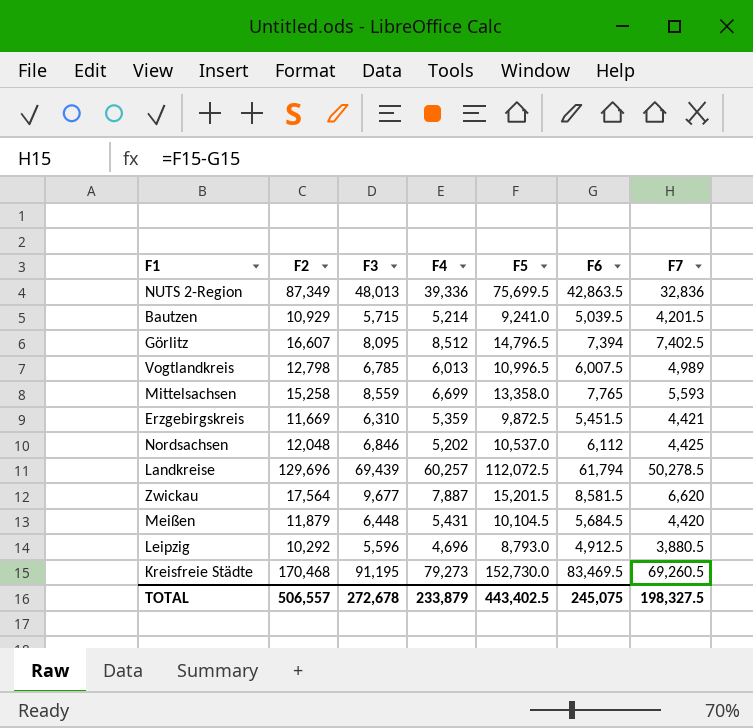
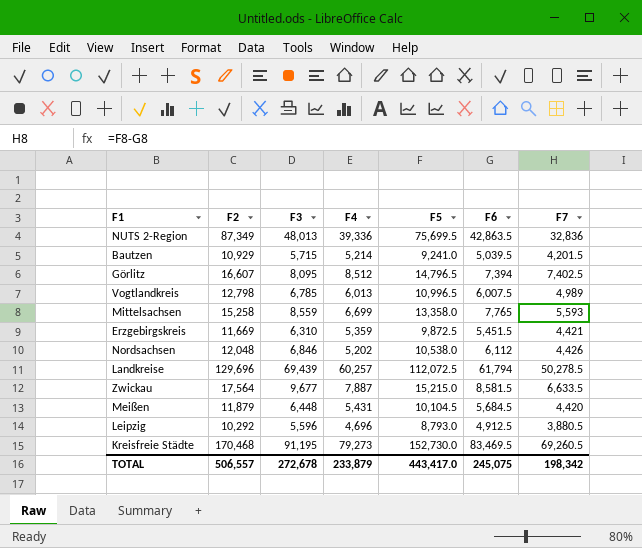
Nordsachsen | F5: 10,537.0 -> 10,538.0
Nordsachsen | F7: 4,425 -> 4,426
Zwickau | F5: 15,201.5 -> 15,215.0
Zwickau | F7: 6,620 -> 6,633.5
TOTAL | F5: 443,402.5 -> 443,417.0
TOTAL | F7: 198,327.5 -> 198,342

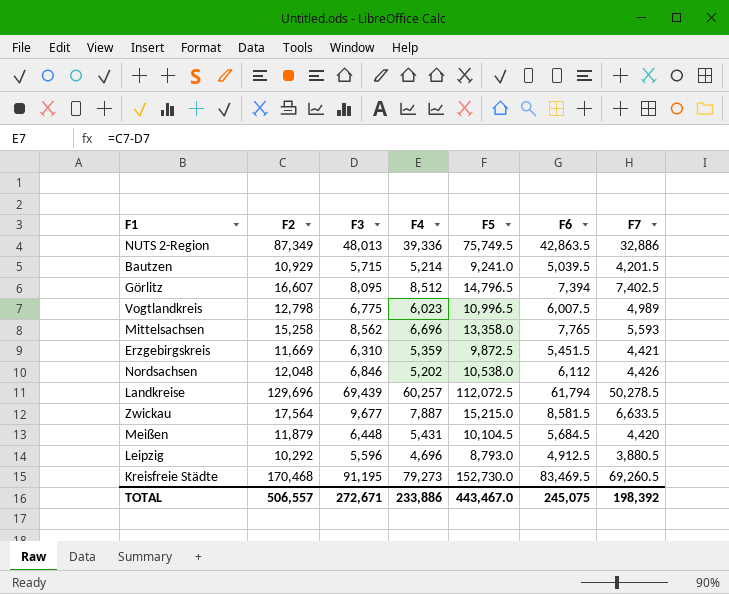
NUTS 2-Region | F5: 75,699.5 -> 75,749.5
NUTS 2-Region | F7: 32,836 -> 32,886
Vogtlandkreis | F3: 6,785 -> 6,775
Vogtlandkreis | F4: 6,013 -> 6,023
Mittelsachsen | F3: 8,559 -> 8,562
Mittelsachsen | F4: 6,699 -> 6,696
TOTAL | F3: 272,678 -> 272,671
TOTAL | F4: 233,879 -> 233,886
TOTAL | F5: 443,417.0 -> 443,467.0
TOTAL | F7: 198,342 -> 198,392

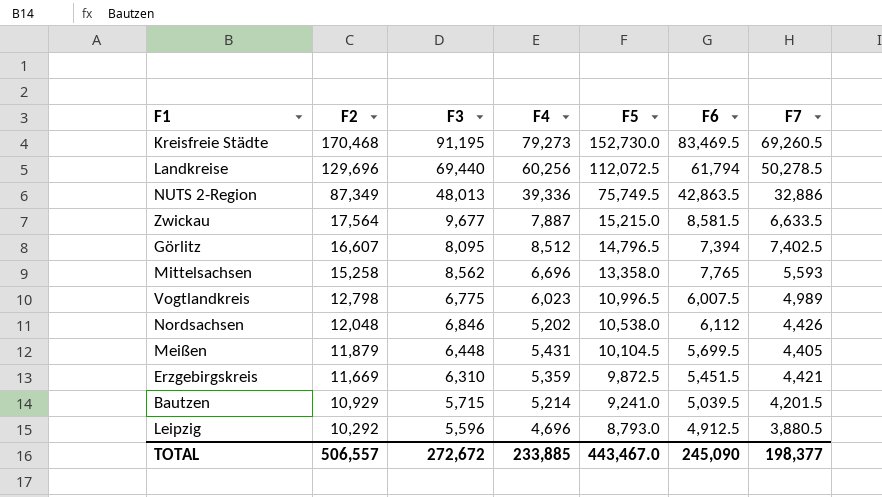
row order: none -> F2 descending
Landkreise | F3: 69,439 -> 69,440
Landkreise | F4: 60,257 -> 60,256
Meißen | F6: 5,684.5 -> 5,699.5
Meißen | F7: 4,420 -> 4,405
TOTAL | F3: 272,671 -> 272,672
TOTAL | F4: 233,886 -> 233,885
TOTAL | F6: 245,075 -> 245,090
TOTAL | F7: 198,392 -> 198,377

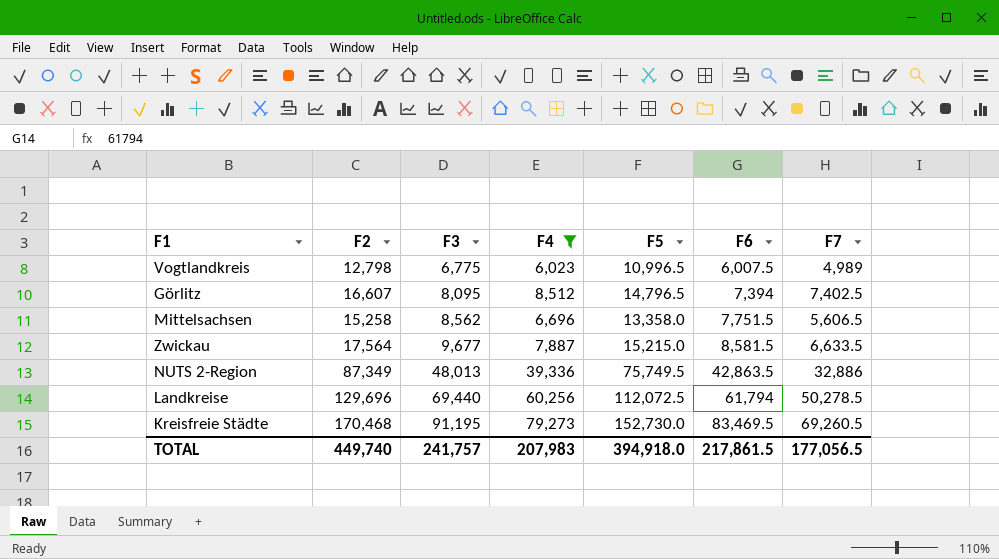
filter: none -> F4 >= 6,023
row order: F2 descending -> F3 ascending
Mittelsachsen | F6: 7,765 -> 7,751.5
Mittelsachsen | F7: 5,593 -> 5,606.5
TOTAL | F2: 506,557 -> 449,740
TOTAL | F3: 272,672 -> 241,757
TOTAL | F4: 233,885 -> 207,983
TOTAL | F5: 443,467.0 -> 394,918.0
TOTAL | F6: 245,090 -> 217,861.5
TOTAL | F7: 198,377 -> 177,056.5

